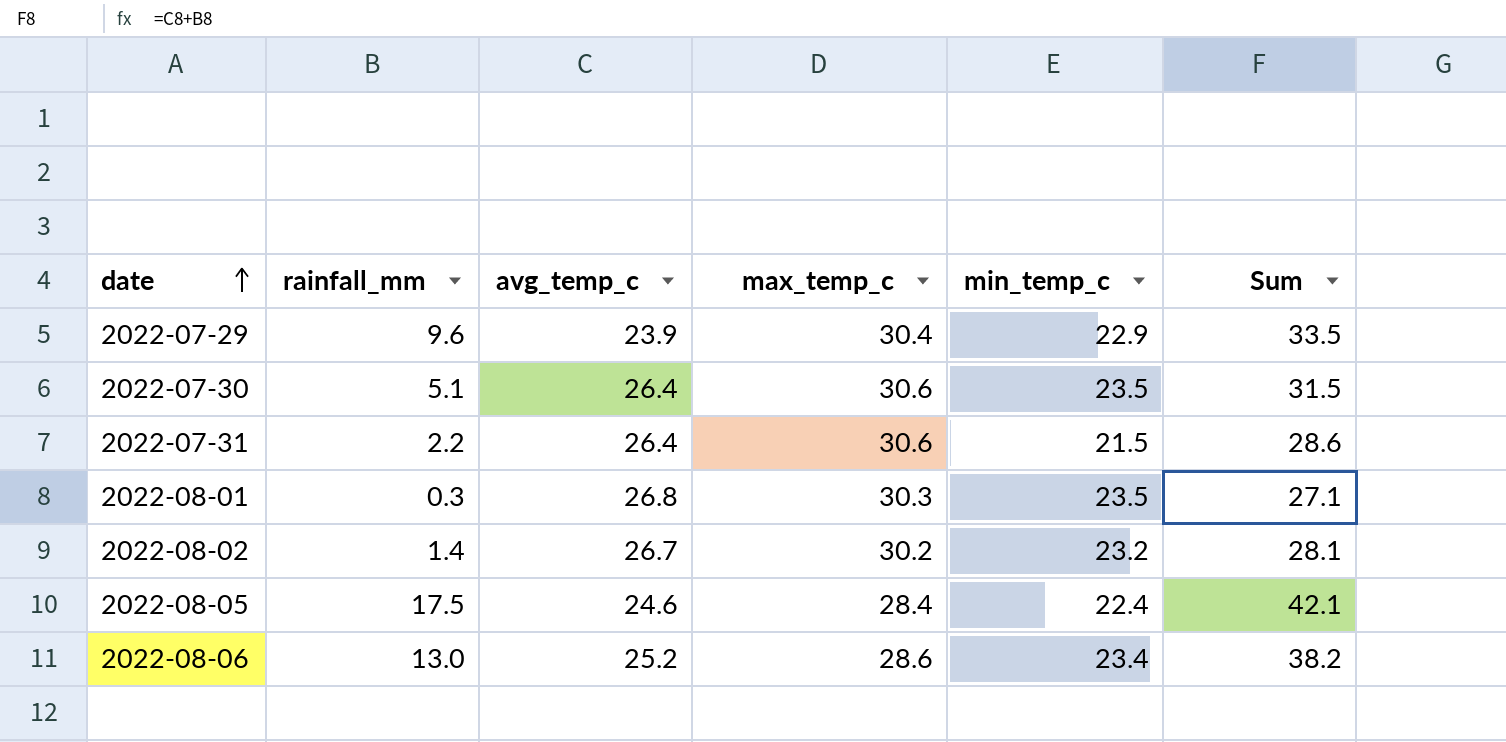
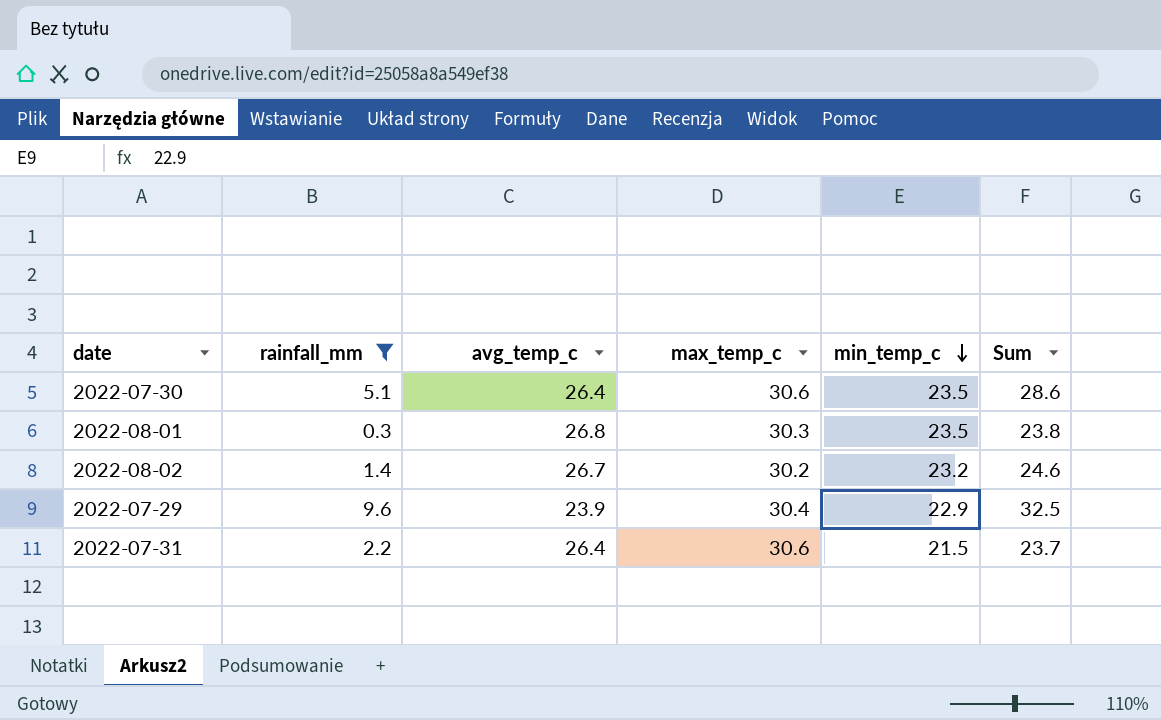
filter: none -> rainfall_mm <= 9.6
row order: date ascending -> min_temp_c descending
column Sum | formula: [rainfall_mm] + [avg_temp_c] -> [rainfall_mm] + [min_temp_c]

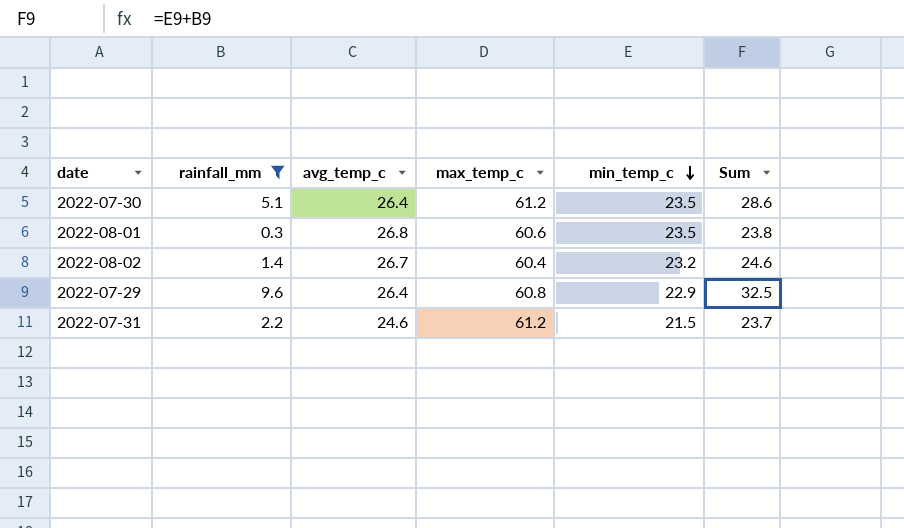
2022-07-30 | max_temp_c: 30.6 -> 61.2
2022-08-01 | max_temp_c: 30.3 -> 60.6
2022-08-02 | max_temp_c: 30.2 -> 60.4
2022-07-29 | avg_temp_c: 23.9 -> 26.4
2022-07-29 | max_temp_c: 30.4 -> 60.8
2022-07-31 | avg_temp_c: 26.4 -> 24.6
2022-07-31 | max_temp_c: 30.6 -> 61.2

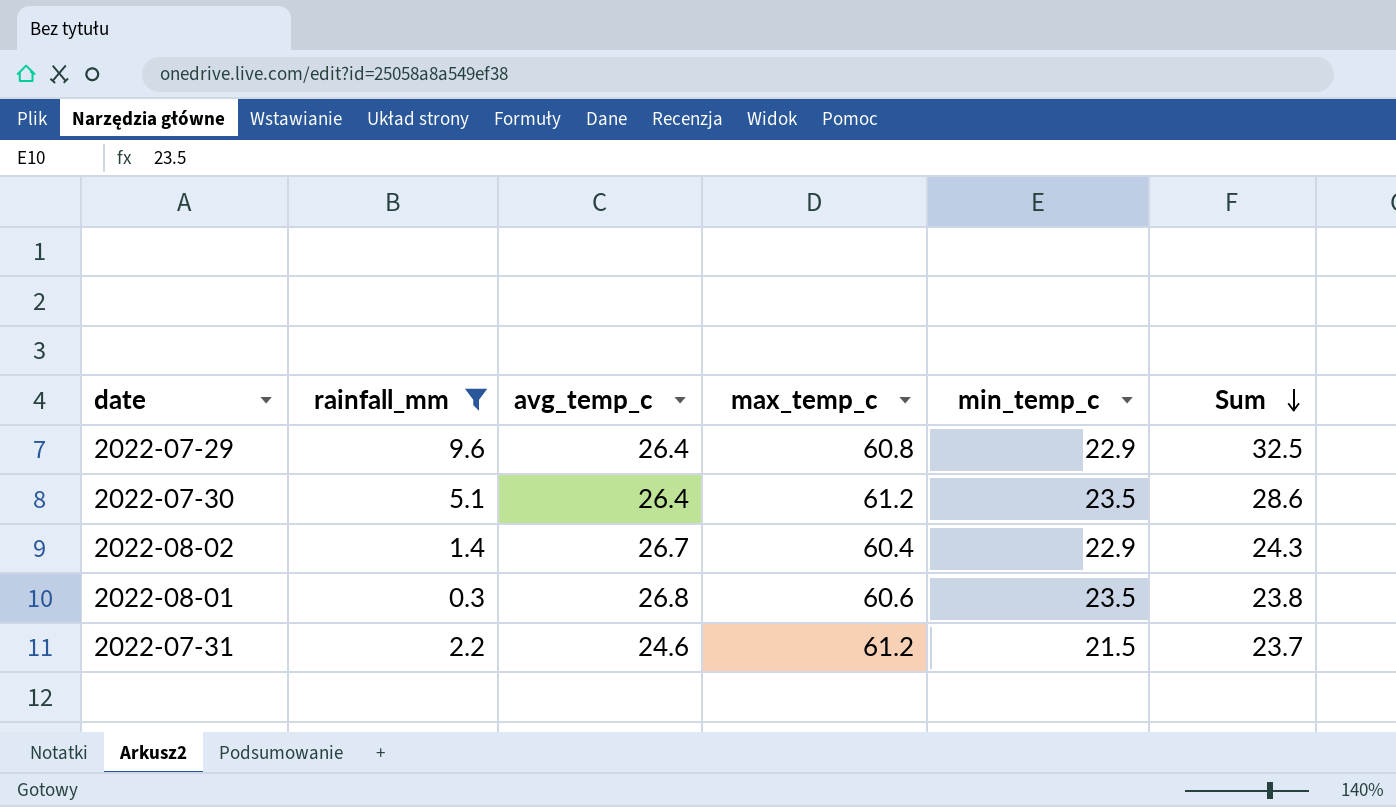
row order: min_temp_c descending -> Sum descending
2022-08-02 | min_temp_c: 23.2 -> 22.9
2022-08-02 | Sum: 24.6 -> 24.3

